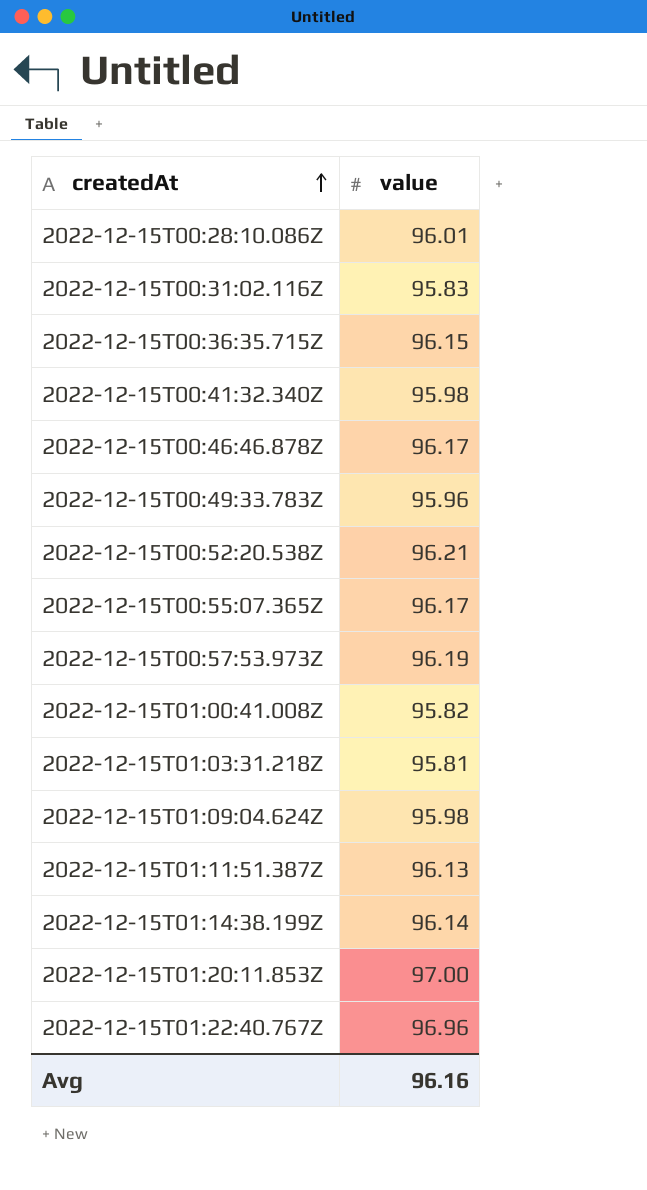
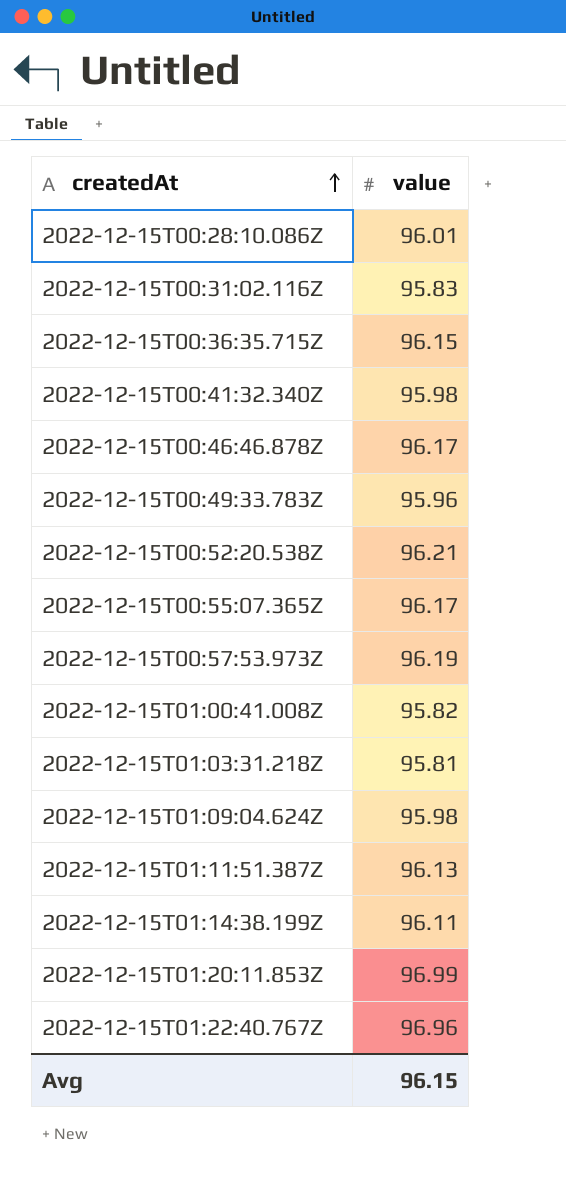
2022-12-15T01:14:38.199Z | value: 96.14 -> 96.11
2022-12-15T01:20:11.853Z | value: 97.00 -> 96.99
Avg | value: 96.16 -> 96.15

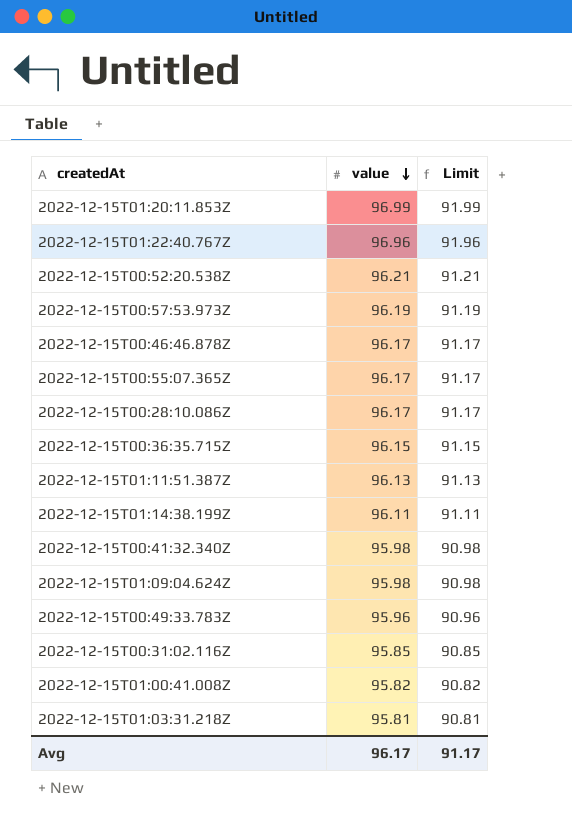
row order: createdAt ascending -> value descending
column Limit | formula: none -> [value] - 5
2022-12-15T00:28:10.086Z | value: 96.01 -> 96.17
2022-12-15T00:31:02.116Z | value: 95.83 -> 95.85
Avg | value: 96.15 -> 96.17

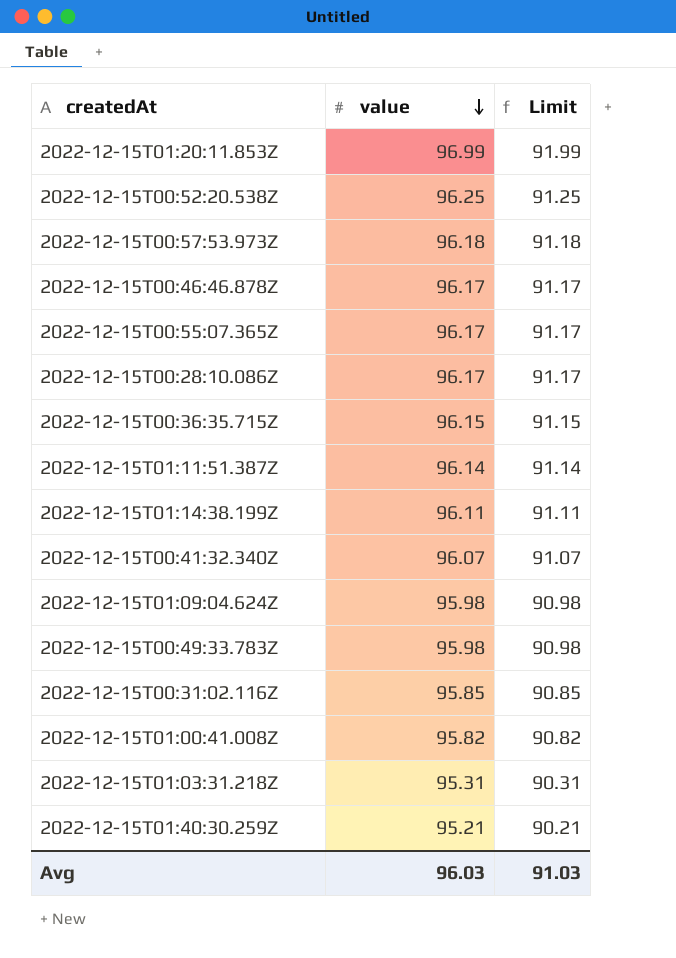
row 2022-12-15T01:22:40.767Z: 96.96 | 91.96 -> none
2022-12-15T00:52:20.538Z | value: 96.21 -> 96.25
2022-12-15T00:52:20.538Z | Limit: 91.21 -> 91.25
2022-12-15T00:57:53.973Z | value: 96.19 -> 96.18
2022-12-15T00:57:53.973Z | Limit: 91.19 -> 91.18
2022-12-15T01:11:51.387Z | value: 96.13 -> 96.14
2022-12-15T01:11:51.387Z | Limit: 91.13 -> 91.14
2022-12-15T00:41:32.340Z | value: 95.98 -> 96.07
2022-12-15T00:41:32.340Z | Limit: 90.98 -> 91.07
2022-12-15T00:49:33.783Z | value: 95.96 -> 95.98
2022-12-15T00:49:33.783Z | Limit: 90.96 -> 90.98
2022-12-15T01:03:31.218Z | value: 95.81 -> 95.31
2022-12-15T01:03:31.218Z | Limit: 90.81 -> 90.31
row 2022-12-15T01:40:30.259Z: none -> 95.21 | 90.21
Avg | value: 96.17 -> 96.03
Avg | Limit: 91.17 -> 91.03

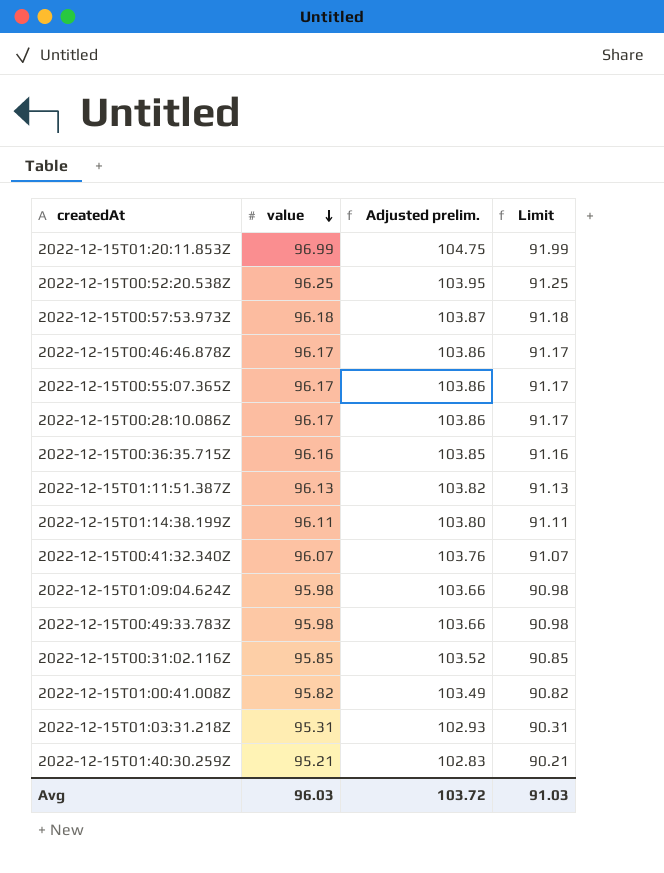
column Adjusted prelim. | formula: none -> [value] * 1.08
2022-12-15T00:36:35.715Z | value: 96.15 -> 96.16
2022-12-15T00:36:35.715Z | Limit: 91.15 -> 91.16
2022-12-15T01:11:51.387Z | value: 96.14 -> 96.13
2022-12-15T01:11:51.387Z | Limit: 91.14 -> 91.13

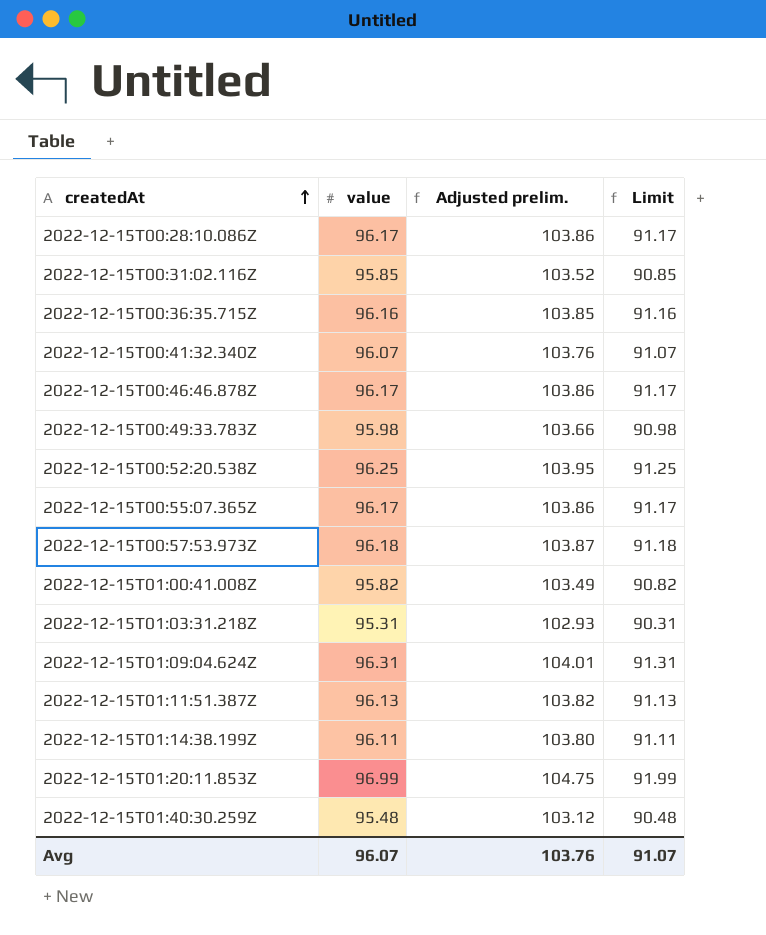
row order: value descending -> createdAt ascending
2022-12-15T01:09:04.624Z | value: 95.98 -> 96.31
2022-12-15T01:09:04.624Z | Adjusted prelim.: 103.66 -> 104.01
2022-12-15T01:09:04.624Z | Limit: 90.98 -> 91.31
2022-12-15T01:40:30.259Z | value: 95.21 -> 95.48
2022-12-15T01:40:30.259Z | Adjusted prelim.: 102.83 -> 103.12
2022-12-15T01:40:30.259Z | Limit: 90.21 -> 90.48
Avg | value: 96.03 -> 96.07
Avg | Adjusted prelim.: 103.72 -> 103.76
Avg | Limit: 91.03 -> 91.07

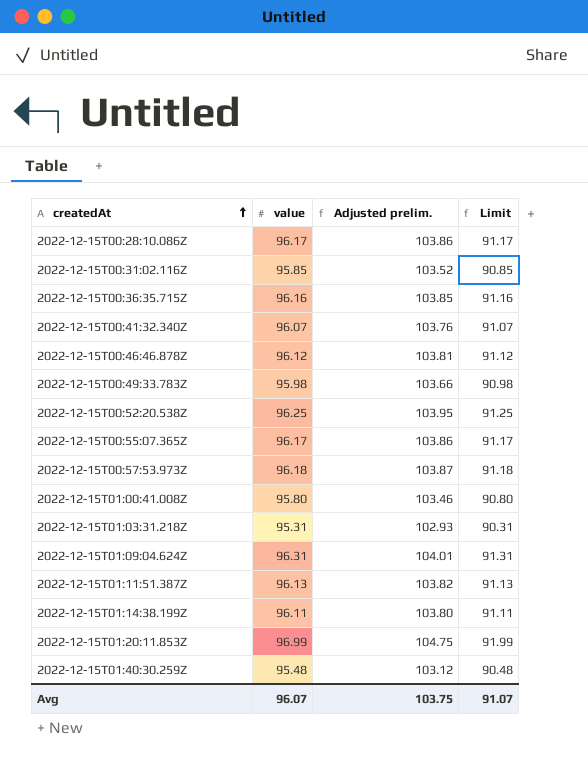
2022-12-15T00:46:46.878Z | value: 96.17 -> 96.12
2022-12-15T00:46:46.878Z | Adjusted prelim.: 103.86 -> 103.81
2022-12-15T00:46:46.878Z | Limit: 91.17 -> 91.12
2022-12-15T01:00:41.008Z | value: 95.82 -> 95.80
2022-12-15T01:00:41.008Z | Adjusted prelim.: 103.49 -> 103.46
2022-12-15T01:00:41.008Z | Limit: 90.82 -> 90.80
Avg | Adjusted prelim.: 103.76 -> 103.75

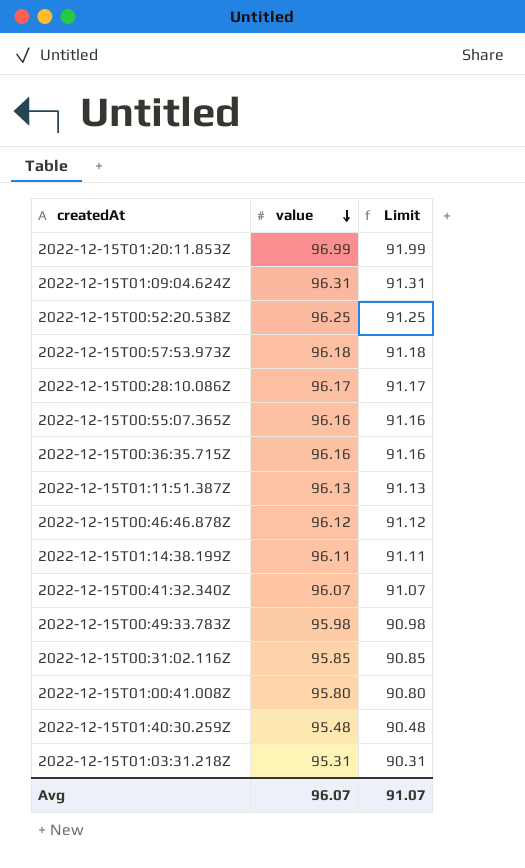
row order: createdAt ascending -> value descending
column Adjusted prelim. | formula: [value] * 1.08 -> none
2022-12-15T00:55:07.365Z | value: 96.17 -> 96.16
2022-12-15T00:55:07.365Z | Limit: 91.17 -> 91.16

